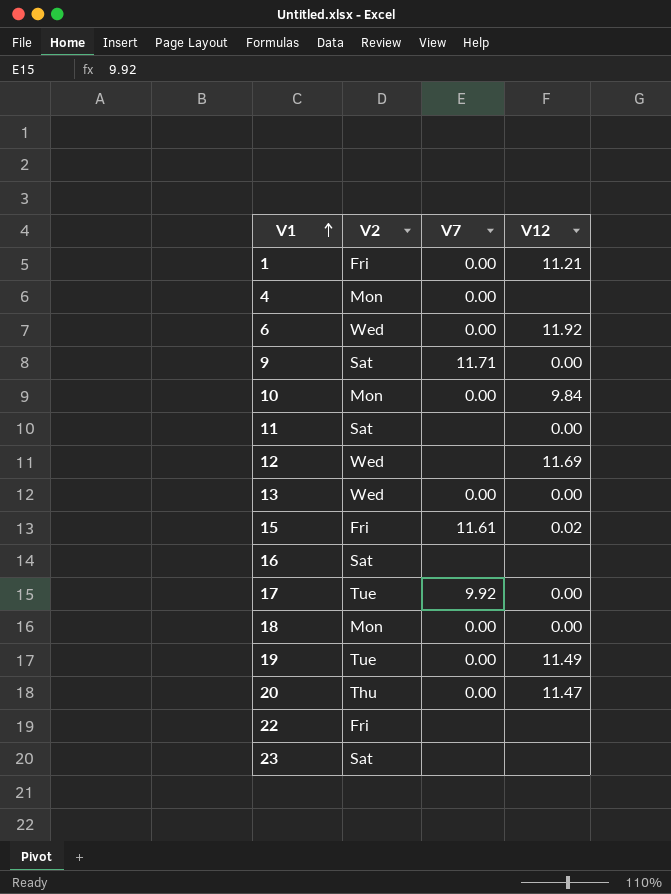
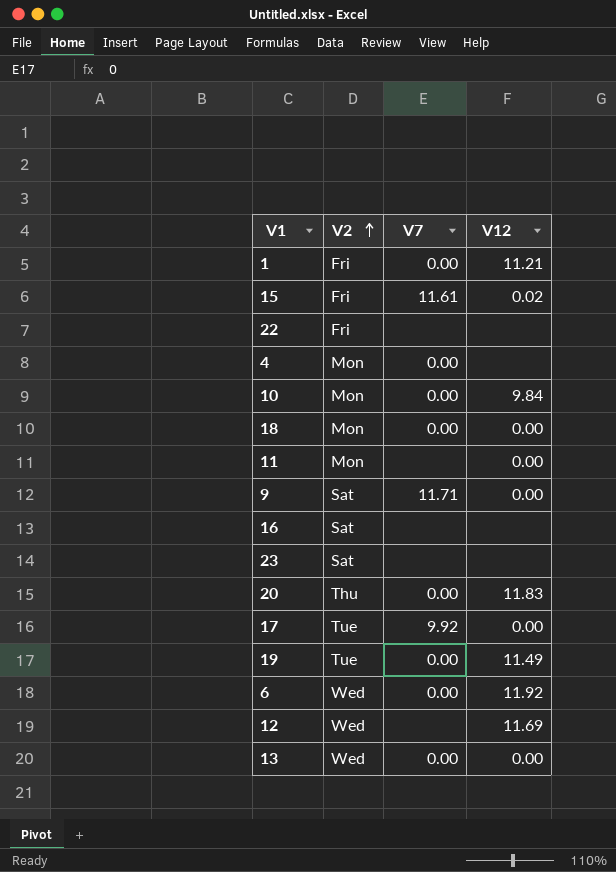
row order: V1 ascending -> V2 ascending
11 | V2: Sat -> Mon
20 | V12: 11.47 -> 11.83

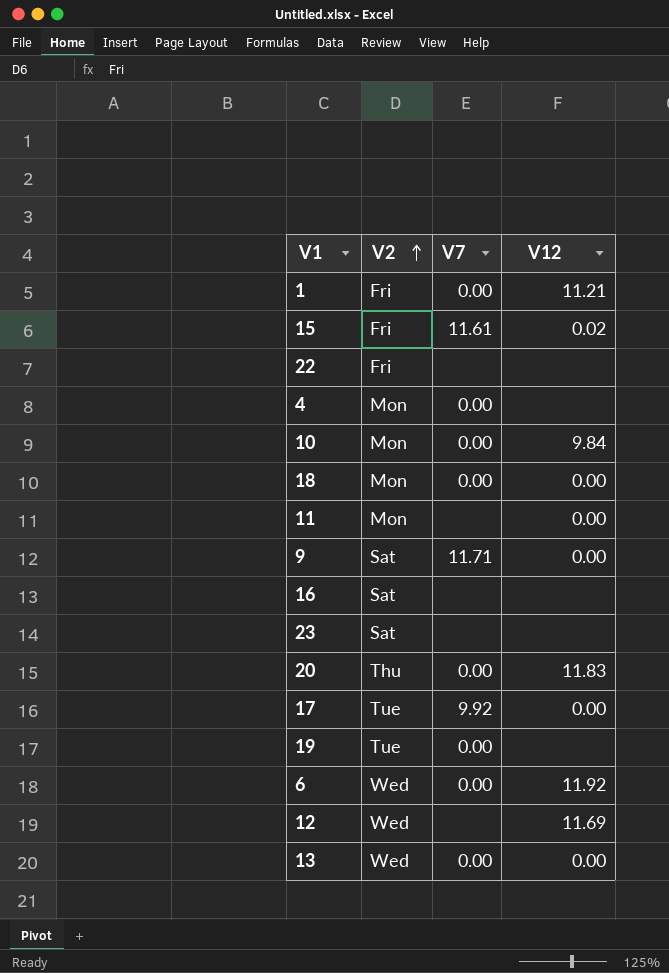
19 | V12: 11.49 -> none

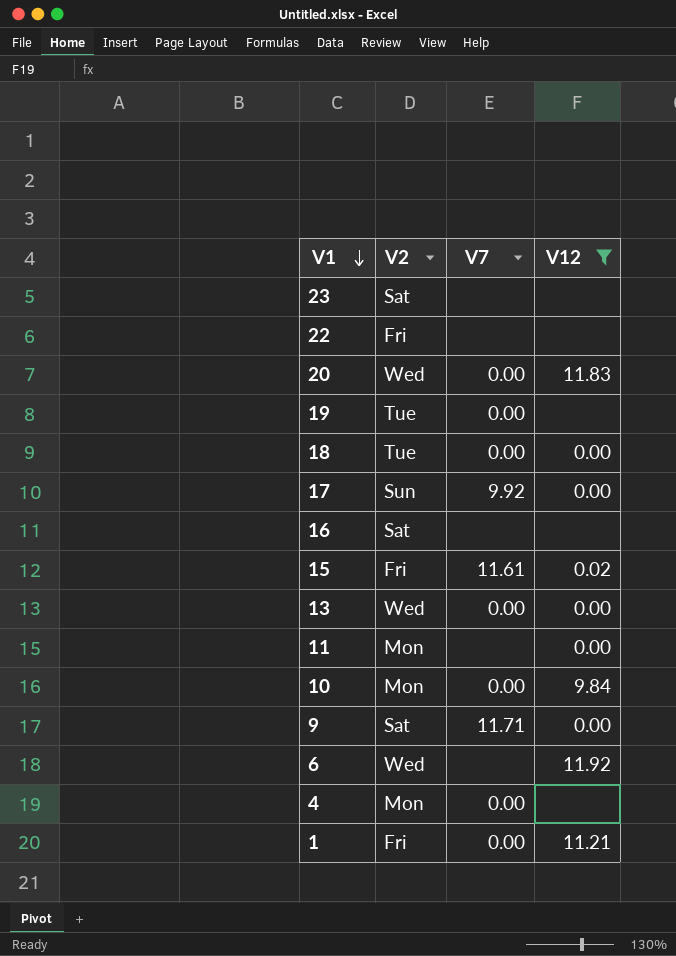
filter: none -> V12 != 11.69
row order: V2 ascending -> V1 descending
20 | V2: Thu -> Wed
18 | V2: Mon -> Tue
17 | V2: Tue -> Sun
6 | V7: 0.00 -> none

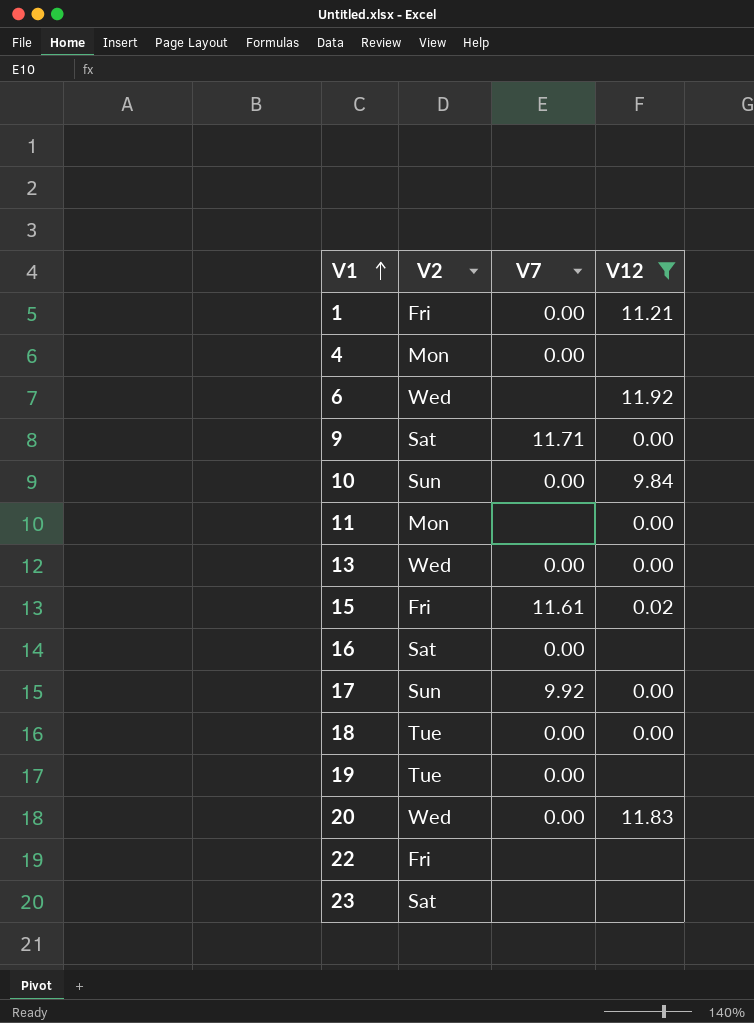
row order: V1 descending -> V1 ascending
10 | V2: Mon -> Sun
16 | V7: none -> 0.00

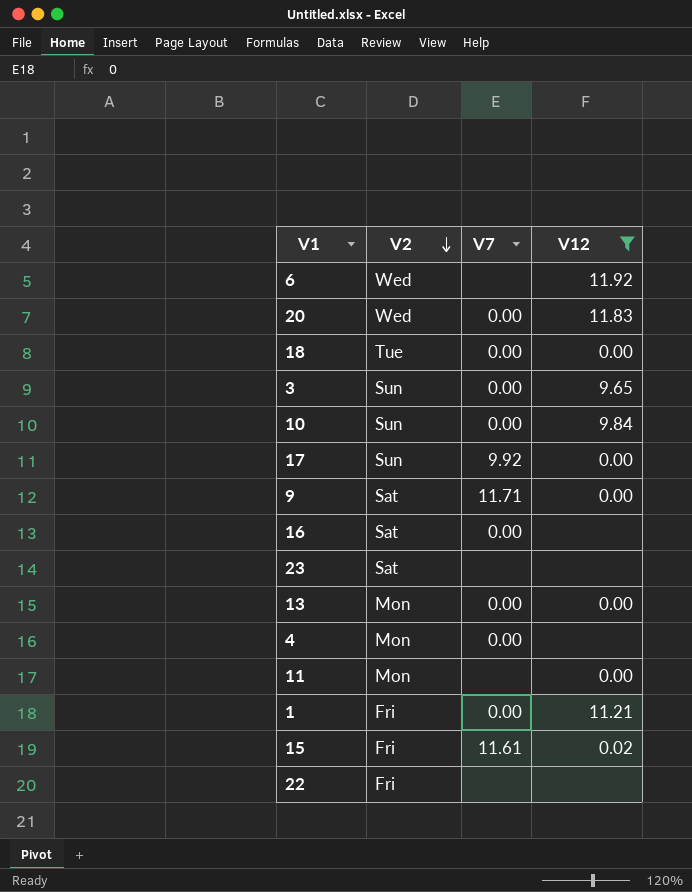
row order: V1 ascending -> V2 descending
row 19: Tue | 0.00 | none -> none
row 3: none -> Sun | 0.00 | 9.65
13 | V2: Wed -> Mon

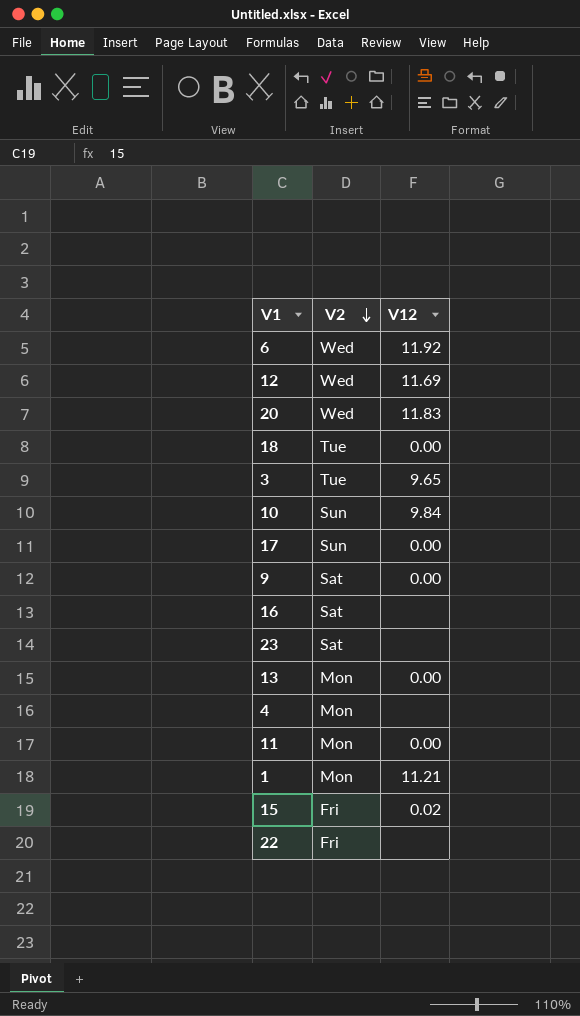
filter: V12 != 11.69 -> none
column V7 | position: 3 -> none
3 | V2: Sun -> Tue
1 | V2: Fri -> Mon

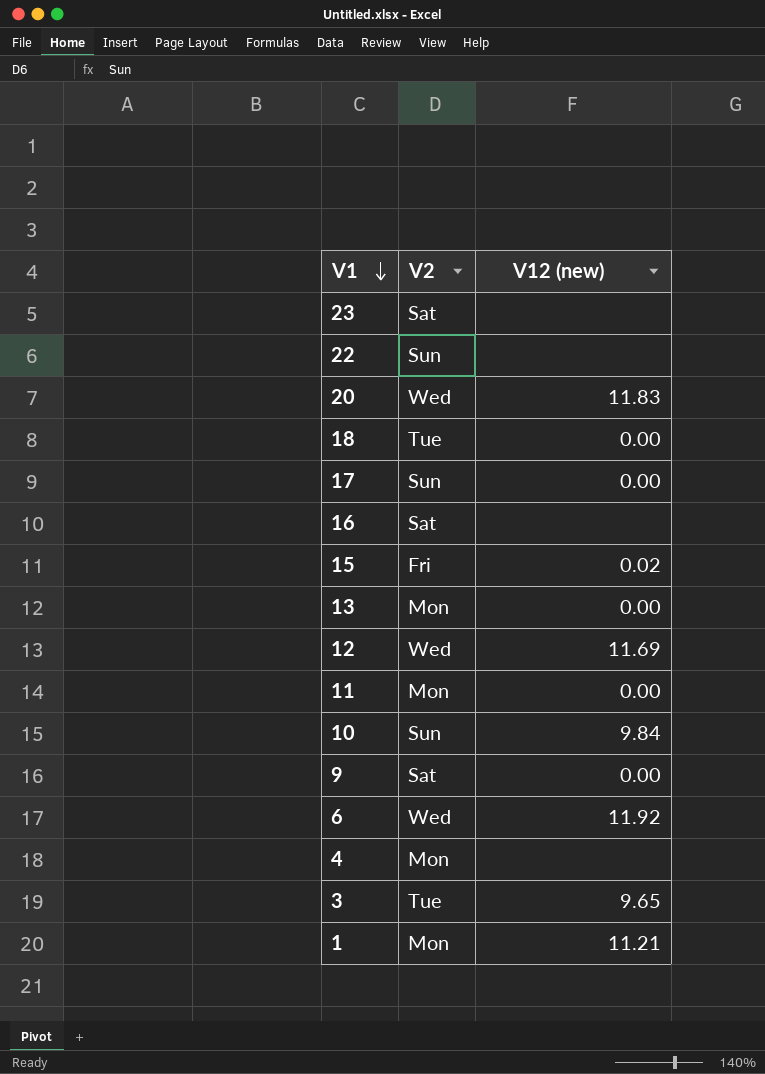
row order: V2 descending -> V1 descending
column name: V12 -> V12 (new)
22 | V2: Fri -> Sun

